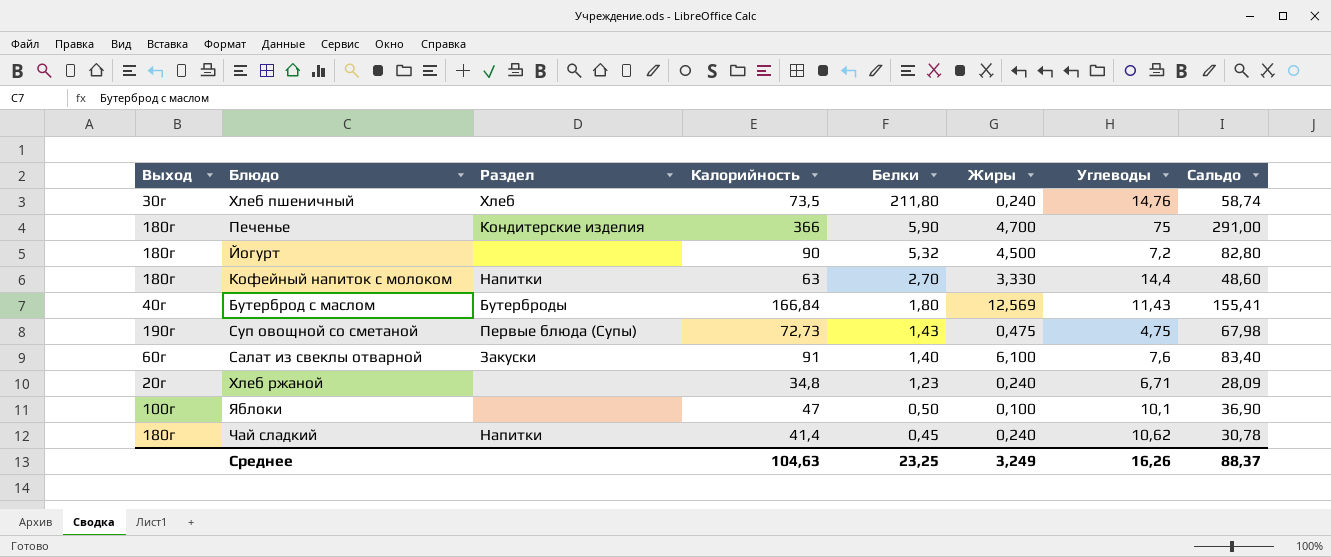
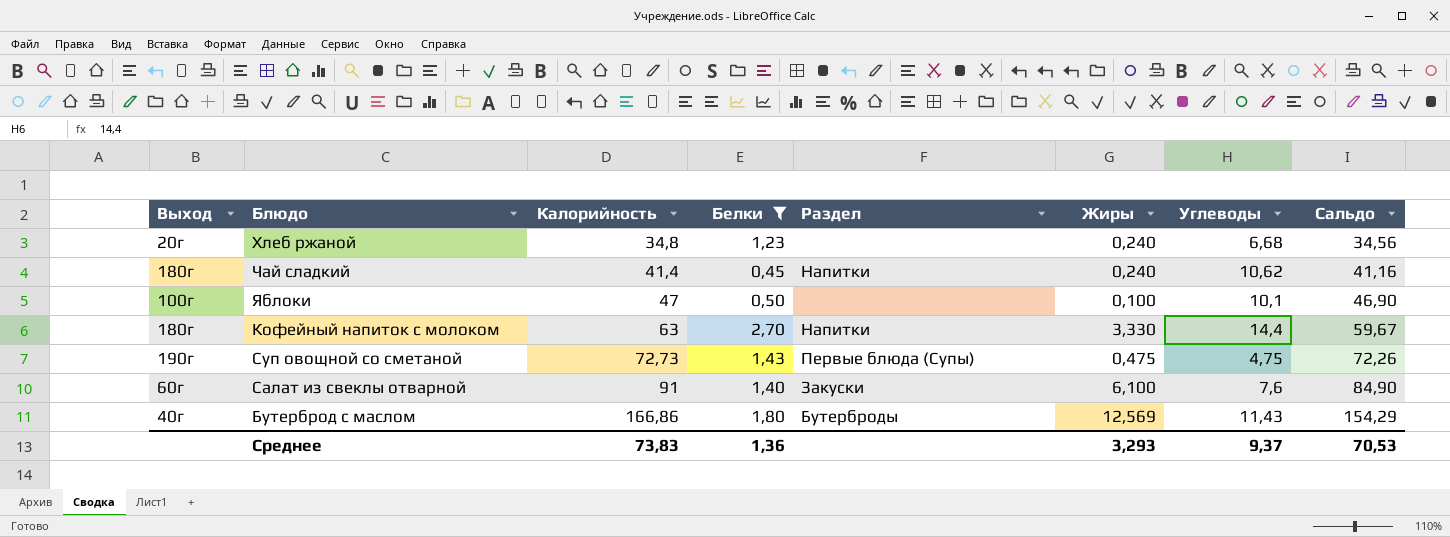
filter: none -> Белки <= 2,70
row order: Белки descending -> Калорийность ascending
column Раздел | position: 3 -> 5
column Сальдо | formula: [Калорийность] - [Углеводы] -> [Калорийность] - [Жиры]
Хлеб ржаной | Углеводы: 6,71 -> 6,68
Бутерброд с маслом | Калорийность: 166,84 -> 166,86
Среднее | Калорийность: 104,63 -> 73,83
Среднее | Белки: 23,25 -> 1,36
Среднее | Жиры: 3,249 -> 3,293
Среднее | Углеводы: 16,26 -> 9,37
Среднее | Сальдо: 88,37 -> 70,53

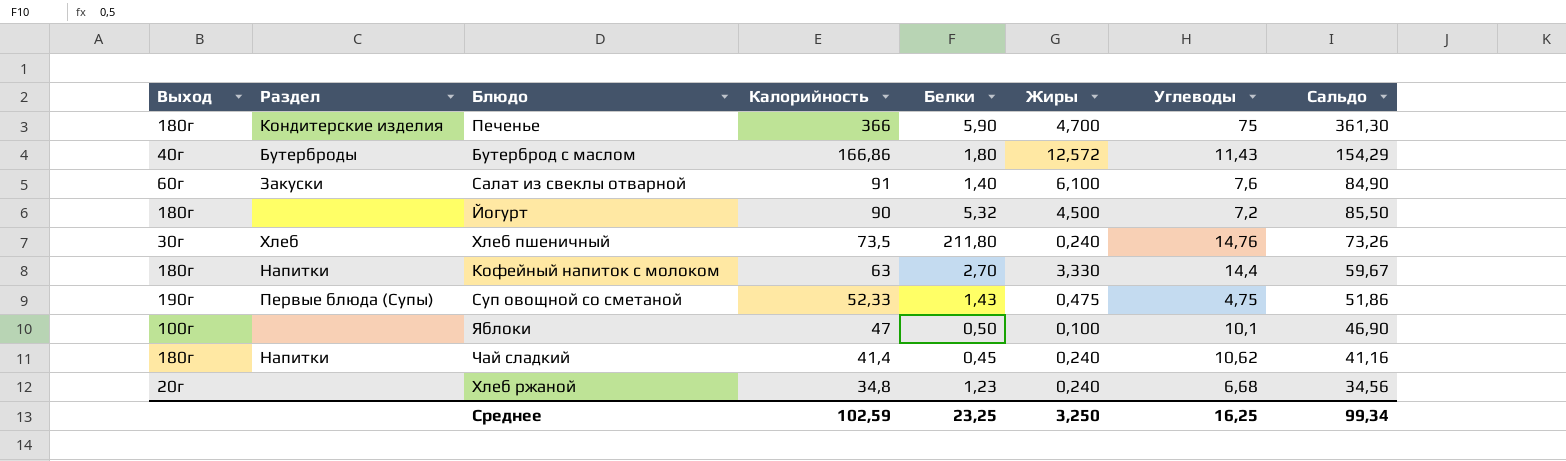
filter: Белки <= 2,70 -> none
row order: Калорийность ascending -> Калорийность descending
column Раздел | position: 5 -> 2
Бутерброд с маслом | Жиры: 12,569 -> 12,572
Суп овощной со сметаной | Калорийность: 72,73 -> 52,33
Суп овощной со сметаной | Сальдо: 72,26 -> 51,86
Среднее | Калорийность: 73,83 -> 102,59
Среднее | Белки: 1,36 -> 23,25
Среднее | Жиры: 3,293 -> 3,250
Среднее | Углеводы: 9,37 -> 16,25
Среднее | Сальдо: 70,53 -> 99,34

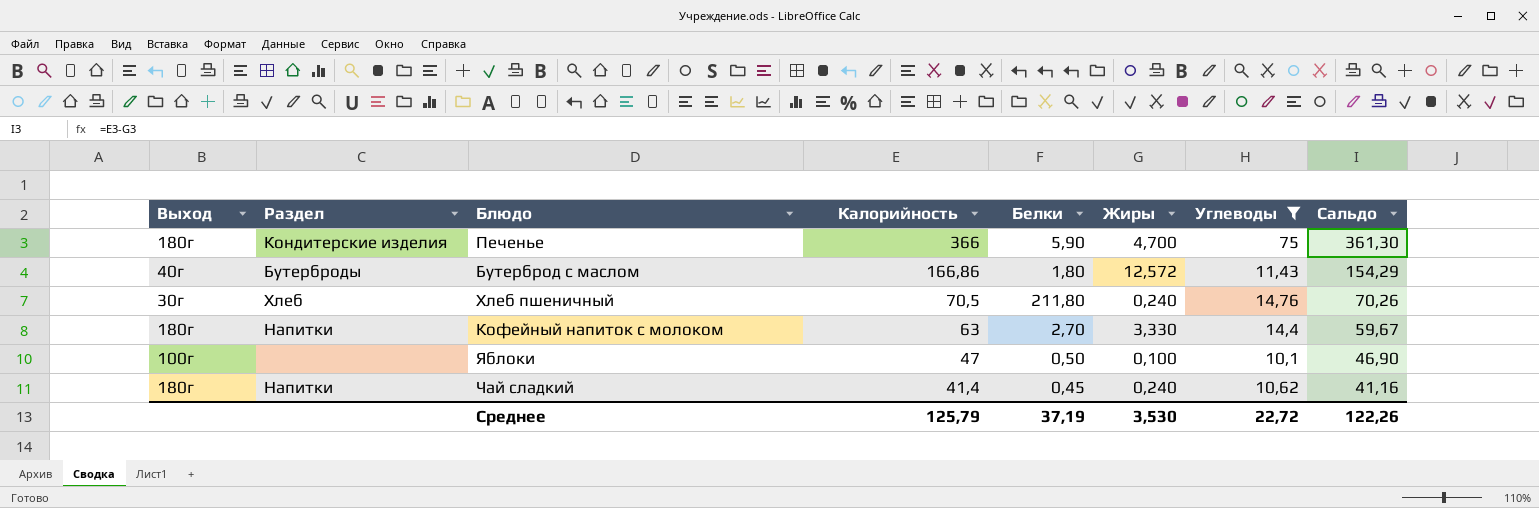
filter: none -> Углеводы >= 10,1
Хлеб пшеничный | Калорийность: 73,5 -> 70,5
Хлеб пшеничный | Сальдо: 73,26 -> 70,26
Среднее | Калорийность: 102,59 -> 125,79
Среднее | Белки: 23,25 -> 37,19
Среднее | Жиры: 3,250 -> 3,530
Среднее | Углеводы: 16,25 -> 22,72
Среднее | Сальдо: 99,34 -> 122,26

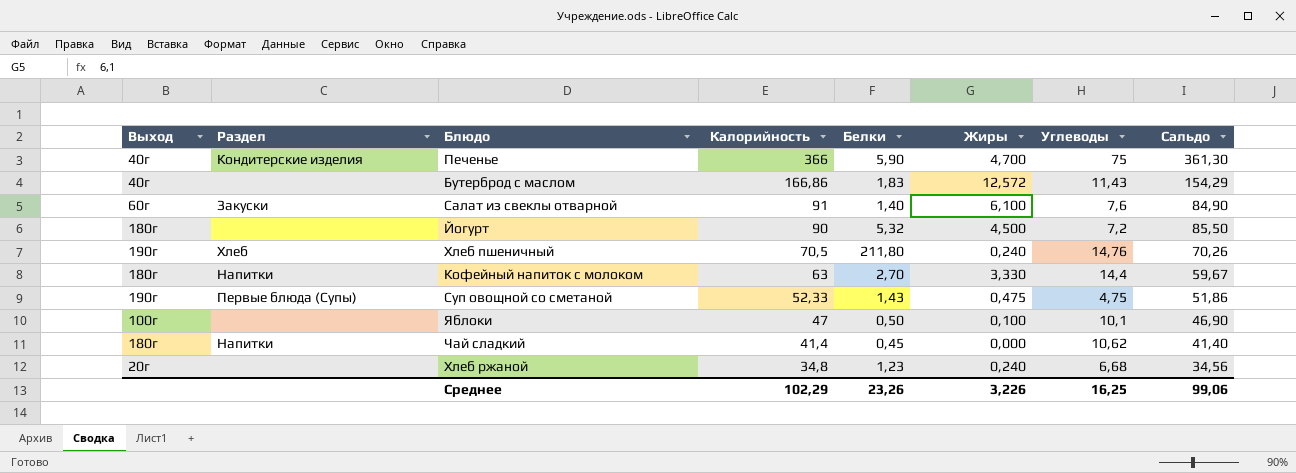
filter: Углеводы >= 10,1 -> none
Печенье | Выход: 180г -> 40г
Бутерброд с маслом | Раздел: Бутерброды -> none
Бутерброд с маслом | Белки: 1,80 -> 1,83
Хлеб пшеничный | Выход: 30г -> 190г
Чай сладкий | Жиры: 0,240 -> 0,000
Чай сладкий | Сальдо: 41,16 -> 41,40
Среднее | Калорийность: 125,79 -> 102,29
Среднее | Белки: 37,19 -> 23,26
Среднее | Жиры: 3,530 -> 3,226
Среднее | Углеводы: 22,72 -> 16,25
Среднее | Сальдо: 122,26 -> 99,06

